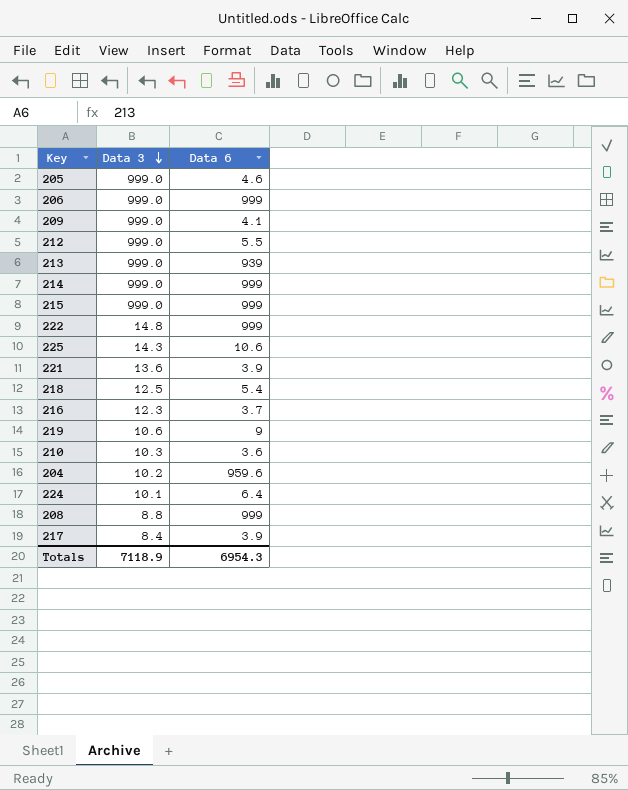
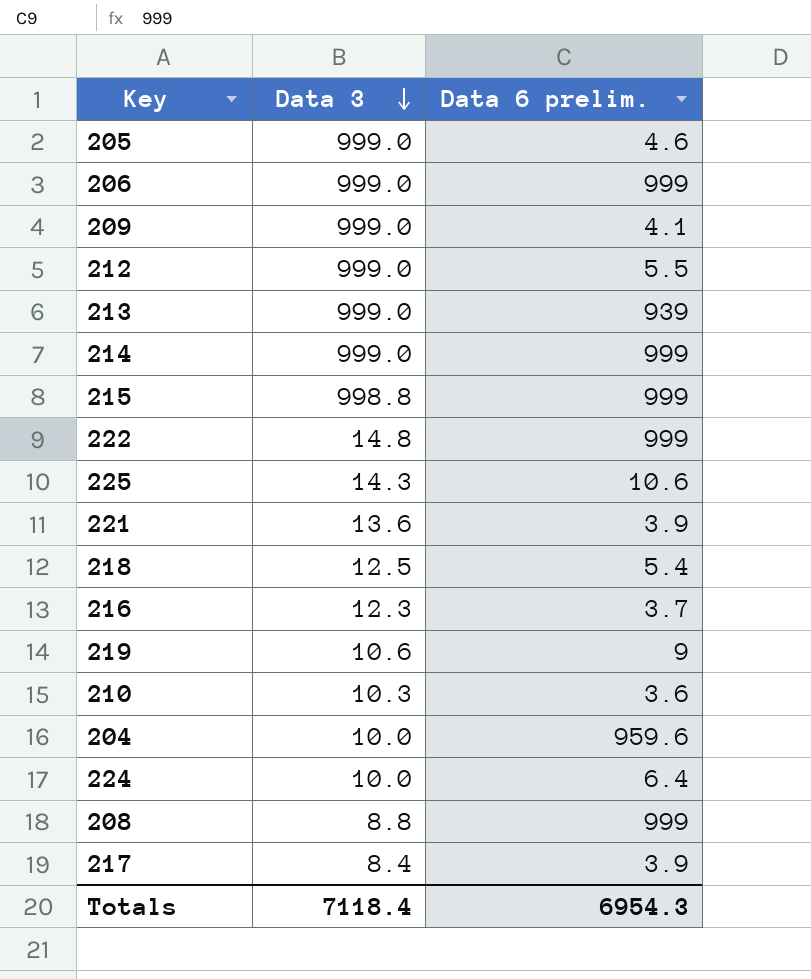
column name: Data 6 -> Data 6 prelim.
215 | Data 3: 999.0 -> 998.8
204 | Data 3: 10.2 -> 10.0
224 | Data 3: 10.1 -> 10.0
Totals | Data 3: 7118.9 -> 7118.4

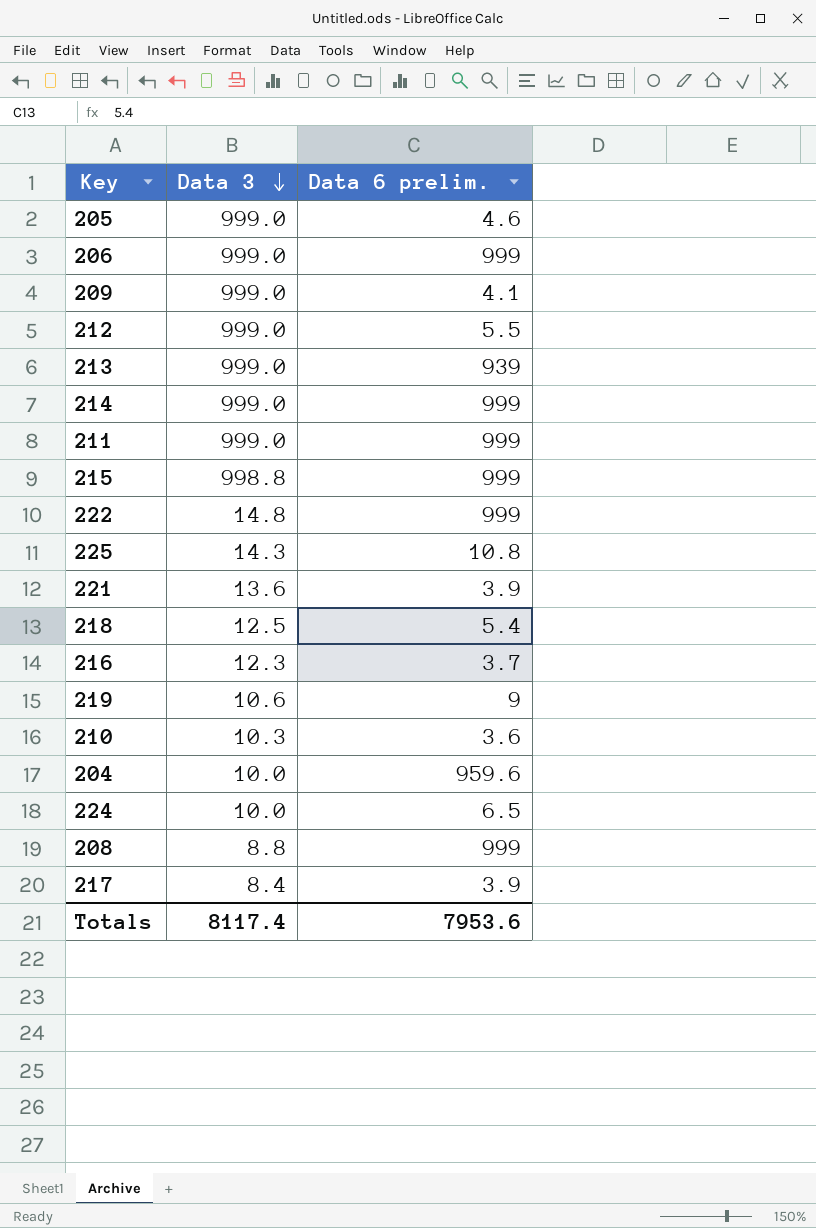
row 211: none -> 999.0 | 999
225 | Data 6 prelim.: 10.6 -> 10.8
224 | Data 6 prelim.: 6.4 -> 6.5
Totals | Data 3: 7118.4 -> 8117.4
Totals | Data 6 prelim.: 6954.3 -> 7953.6

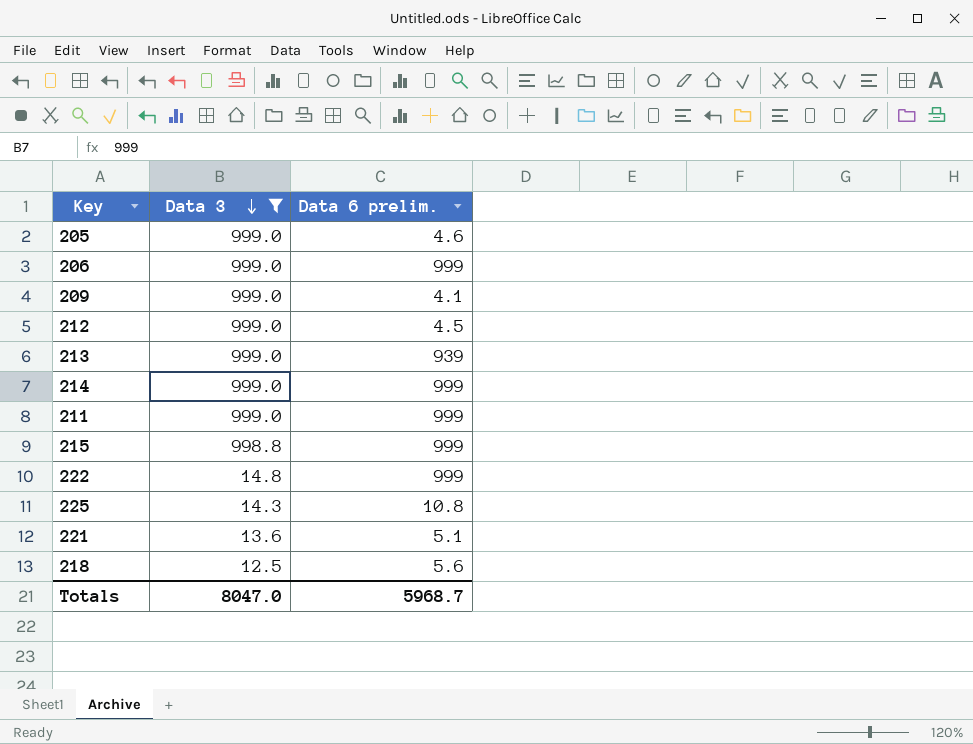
filter: none -> Data 3 >= 12.5
212 | Data 6 prelim.: 5.5 -> 4.5
221 | Data 6 prelim.: 3.9 -> 5.1
218 | Data 6 prelim.: 5.4 -> 5.6
Totals | Data 3: 8117.4 -> 8047.0
Totals | Data 6 prelim.: 7953.6 -> 5968.7

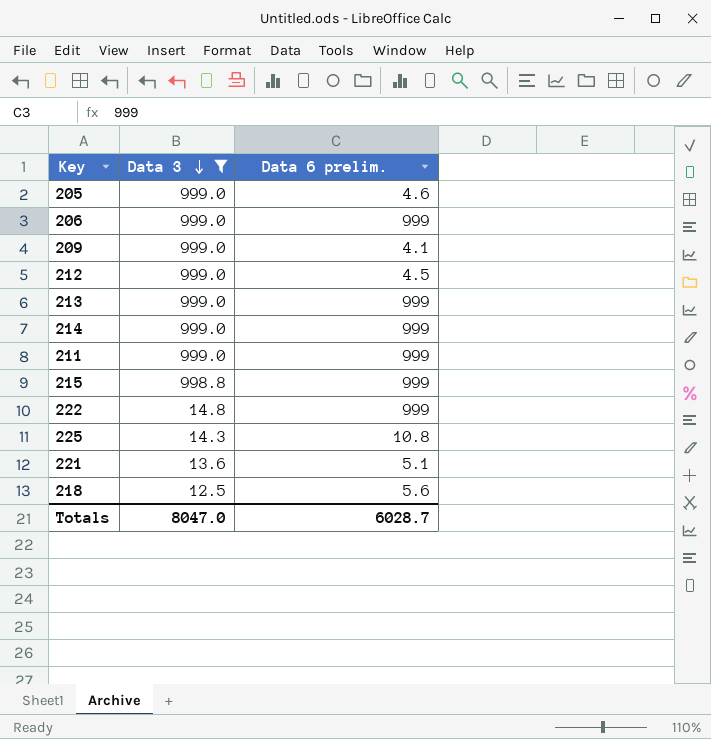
213 | Data 6 prelim.: 939 -> 999
Totals | Data 6 prelim.: 5968.7 -> 6028.7

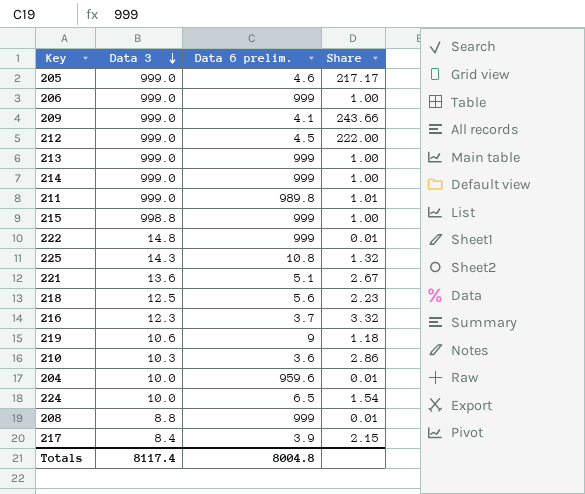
filter: Data 3 >= 12.5 -> none
column Share | formula: none -> [Data 3] / [Data 6 prelim.]
211 | Data 6 prelim.: 999 -> 989.8
Totals | Data 3: 8047.0 -> 8117.4
Totals | Data 6 prelim.: 6028.7 -> 8004.8

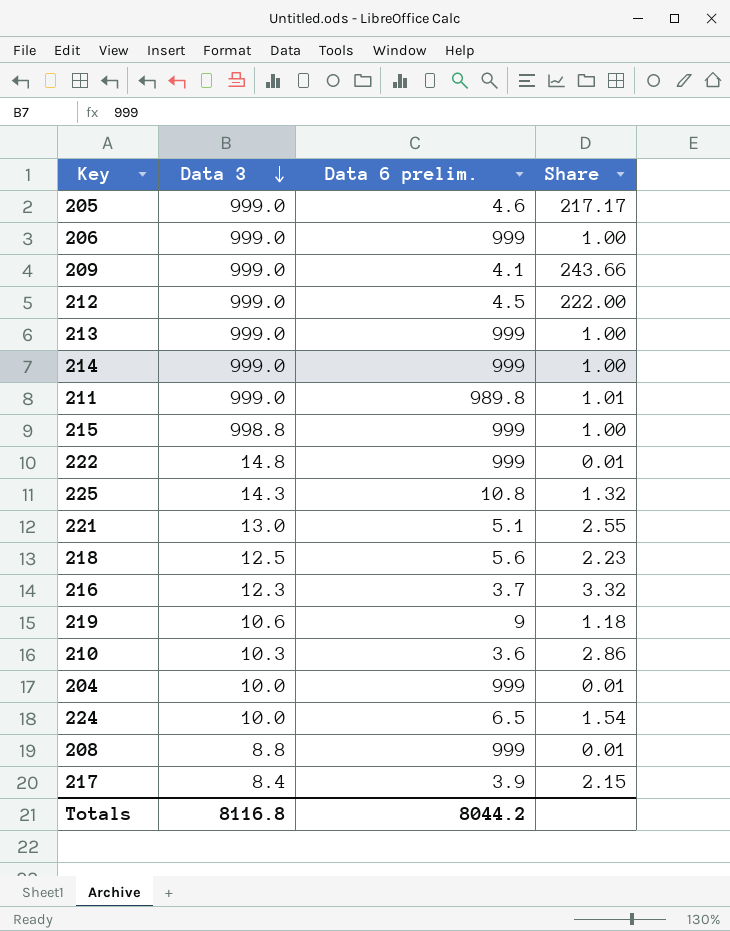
221 | Data 3: 13.6 -> 13.0
221 | Share: 2.67 -> 2.55
204 | Data 6 prelim.: 959.6 -> 999
Totals | Data 3: 8117.4 -> 8116.8
Totals | Data 6 prelim.: 8004.8 -> 8044.2

